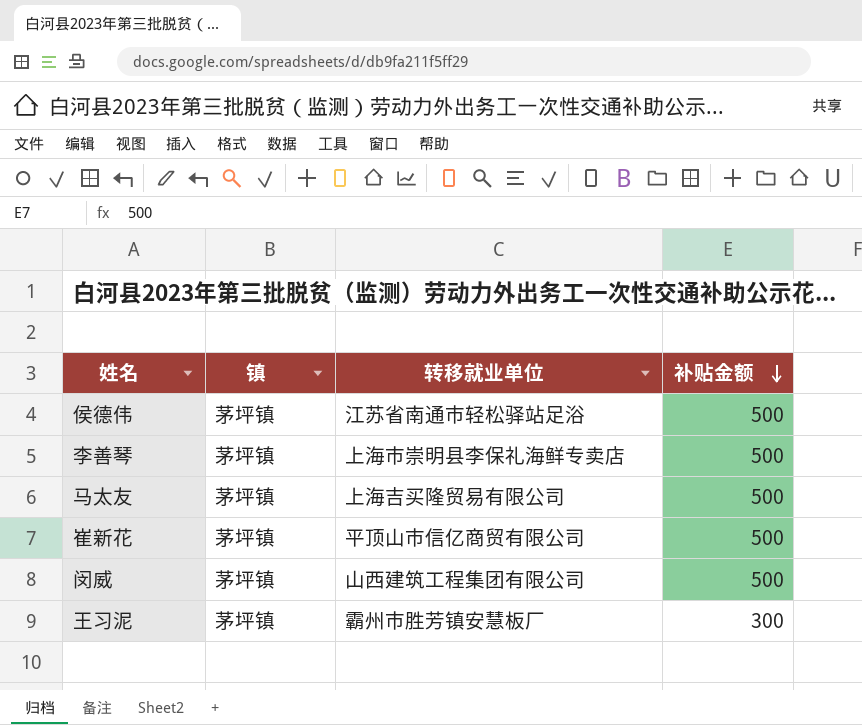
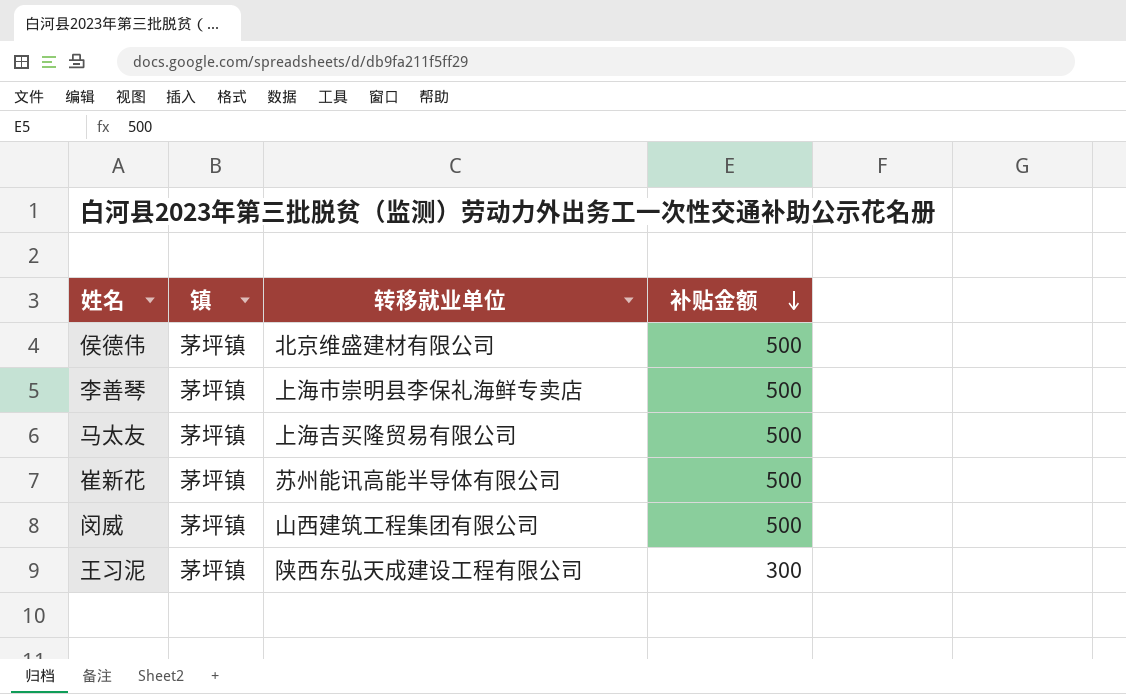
侯德伟 | 转移就业单位: 江苏省南通市轻松驿站足浴 -> 北京维盛建材有限公司
崔新花 | 转移就业单位: 平顶山市信亿商贸有限公司 -> 苏州能讯高能半导体有限公司
王习泥 | 转移就业单位: 霸州市胜芳镇安慧板厂 -> 陕西东弘天成建设工程有限公司

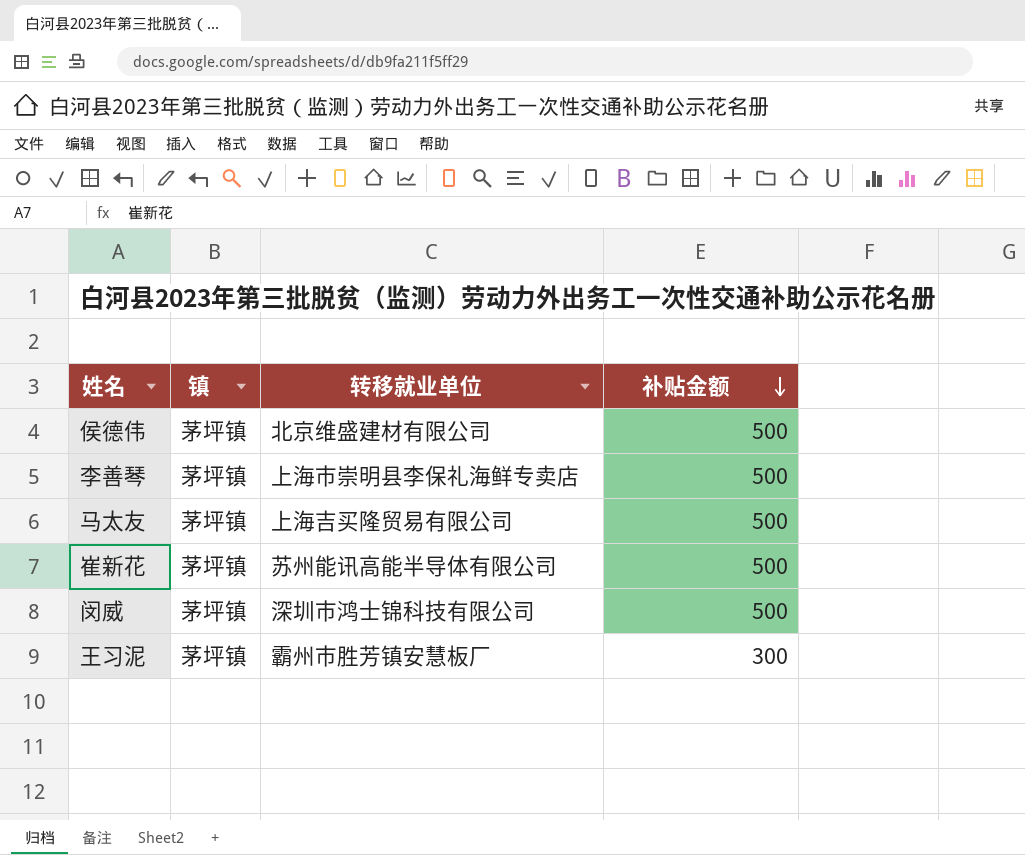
闵威 | 转移就业单位: 山西建筑工程集团有限公司 -> 深圳市鸿士锦科技有限公司
王习泥 | 转移就业单位: 陕西东弘天成建设工程有限公司 -> 霸州市胜芳镇安慧板厂

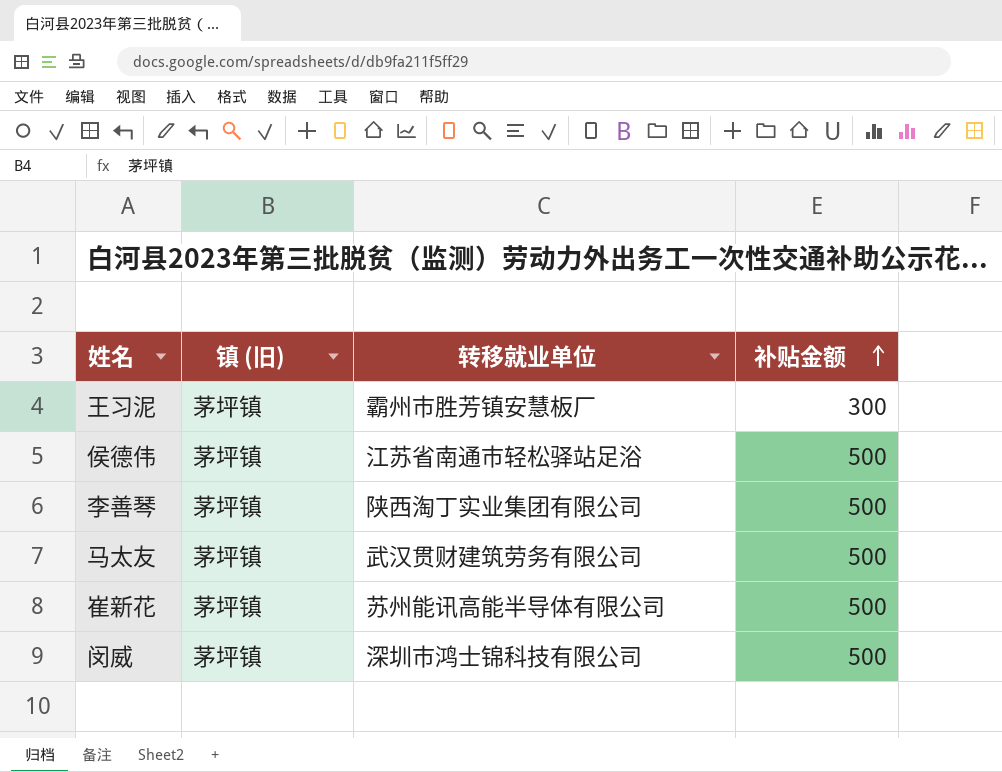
row order: 补贴金额 descending -> 补贴金额 ascending
column name: 镇 -> 镇 (旧)
侯德伟 | 转移就业单位: 北京维盛建材有限公司 -> 江苏省南通市轻松驿站足浴
李善琴 | 转移就业单位: 上海市崇明县李保礼海鲜专卖店 -> 陕西淘丁实业集团有限公司
马太友 | 转移就业单位: 上海吉买隆贸易有限公司 -> 武汉贯财建筑劳务有限公司

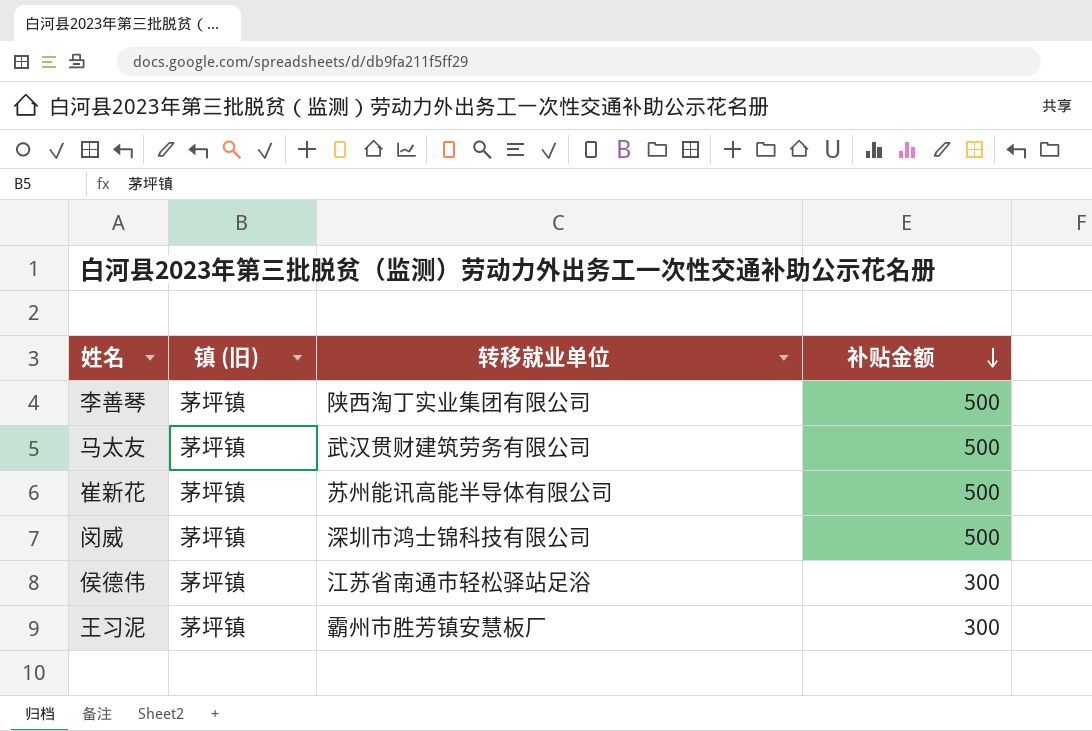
row order: 补贴金额 ascending -> 补贴金额 descending
侯德伟 | 补贴金额: 500 -> 300

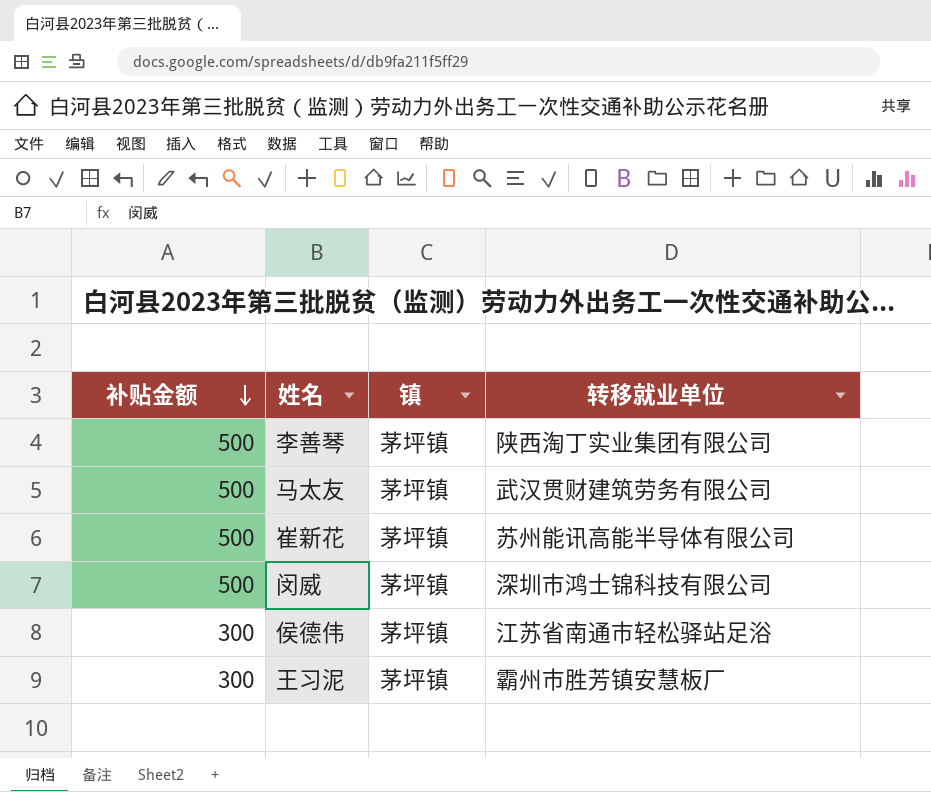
column 补贴金额 | position: 4 -> 1
column name: 镇 (旧) -> 镇

